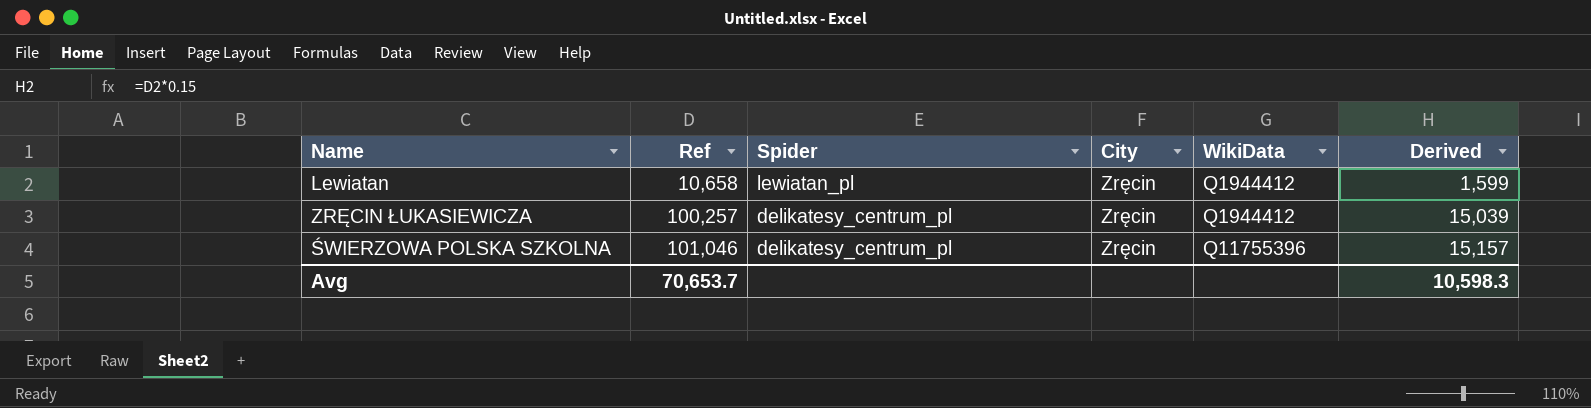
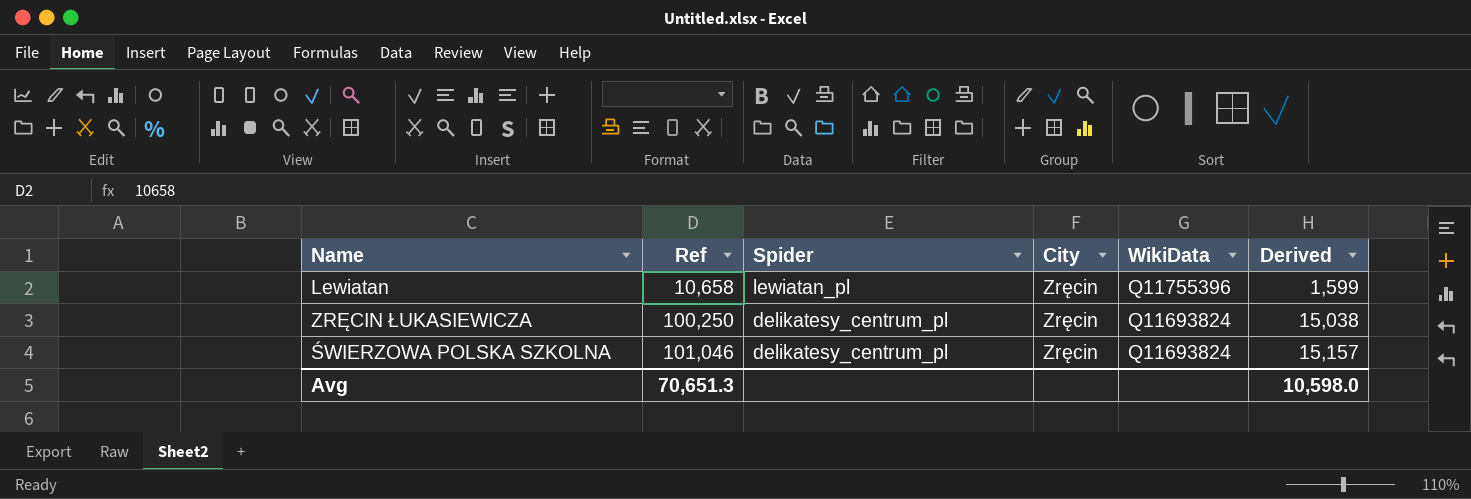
Lewiatan | WikiData: Q1944412 -> Q11755396
ZRĘCIN ŁUKASIEWICZA | Ref: 100,257 -> 100,250
ZRĘCIN ŁUKASIEWICZA | WikiData: Q1944412 -> Q11693824
ZRĘCIN ŁUKASIEWICZA | Derived: 15,039 -> 15,038
ŚWIERZOWA POLSKA SZKOLNA | WikiData: Q11755396 -> Q11693824
Avg | Ref: 70,653.7 -> 70,651.3
Avg | Derived: 10,598.3 -> 10,598.0

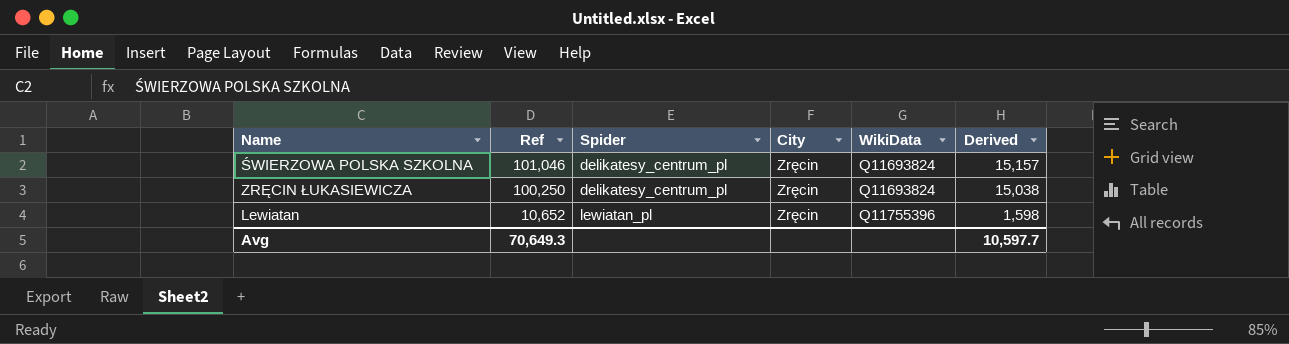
row order: Ref ascending -> Ref descending
Lewiatan | Ref: 10,658 -> 10,652
Lewiatan | Derived: 1,599 -> 1,598
Avg | Ref: 70,651.3 -> 70,649.3
Avg | Derived: 10,598.0 -> 10,597.7

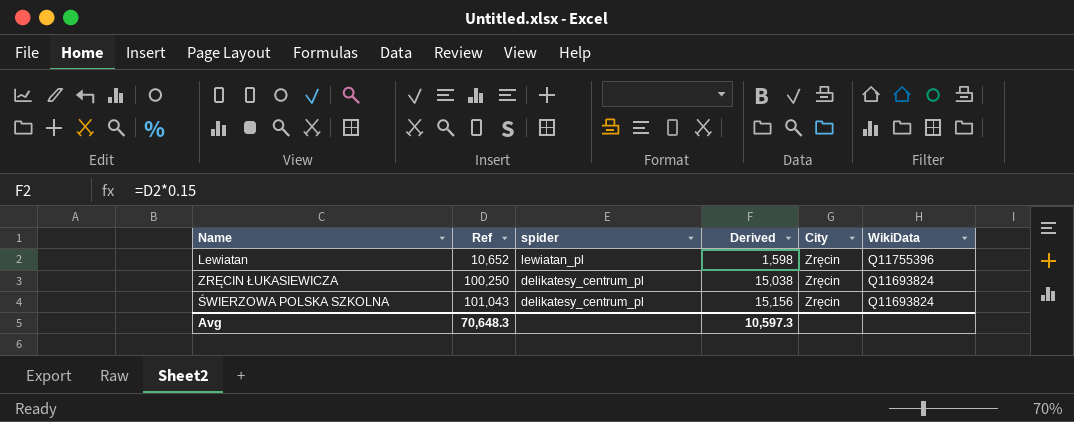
row order: Ref descending -> Ref ascending
column name: Spider -> spider
column Derived | position: 6 -> 4
ŚWIERZOWA POLSKA SZKOLNA | Ref: 101,046 -> 101,043
ŚWIERZOWA POLSKA SZKOLNA | Derived: 15,157 -> 15,156
Avg | Ref: 70,649.3 -> 70,648.3
Avg | Derived: 10,597.7 -> 10,597.3

